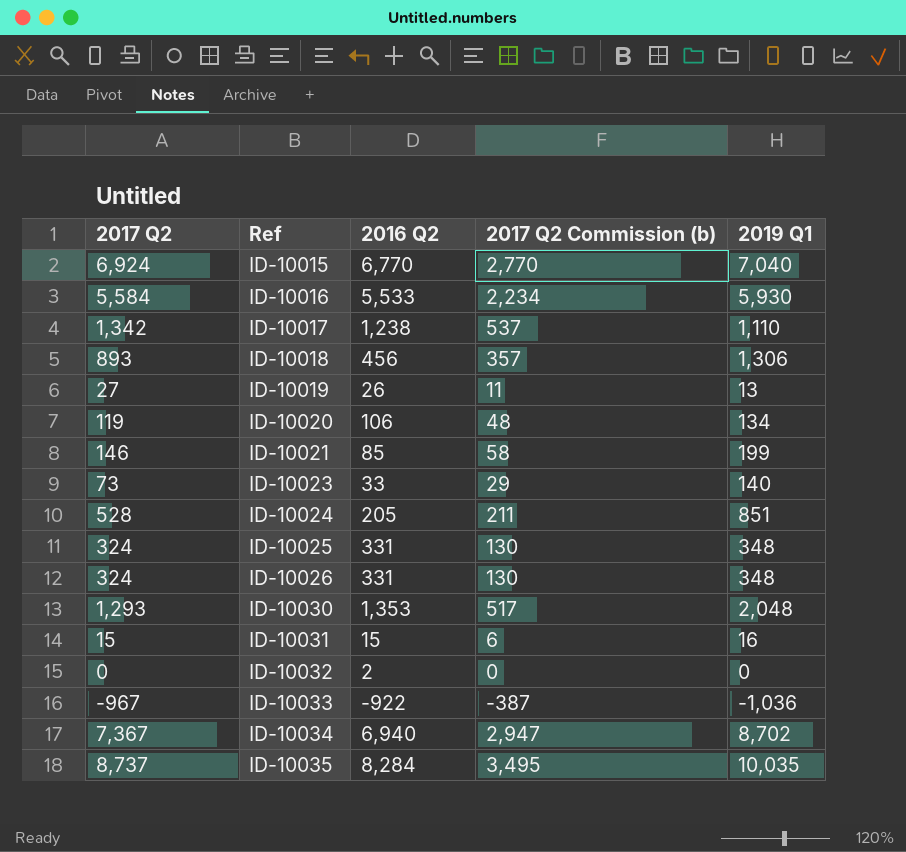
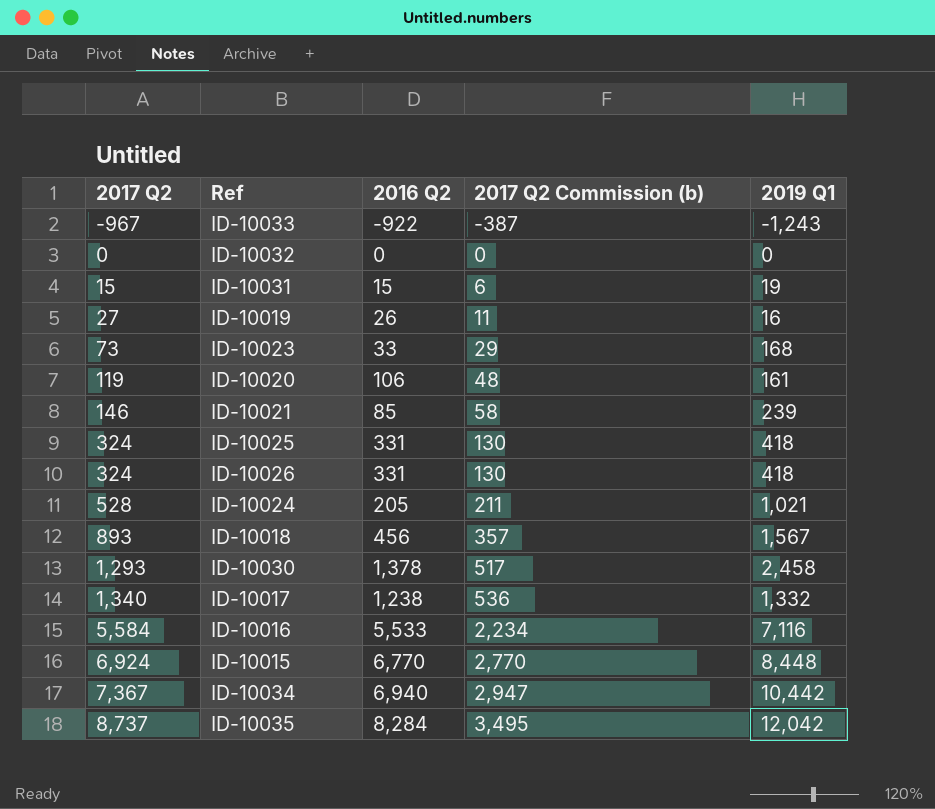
row order: Ref ascending -> 2017 Q2 ascending
ID-10033 | 2019 Q1: -1,036 -> -1,243
ID-10032 | 2016 Q2: 2 -> 0
ID-10031 | 2019 Q1: 16 -> 19
ID-10019 | 2019 Q1: 13 -> 16
ID-10023 | 2019 Q1: 140 -> 168
ID-10020 | 2019 Q1: 134 -> 161
ID-10021 | 2019 Q1: 199 -> 239
ID-10025 | 2019 Q1: 348 -> 418
ID-10026 | 2019 Q1: 348 -> 418
ID-10024 | 2019 Q1: 851 -> 1,021
ID-10018 | 2019 Q1: 1,306 -> 1,567
ID-10030 | 2016 Q2: 1,353 -> 1,378
ID-10030 | 2019 Q1: 2,048 -> 2,458
ID-10017 | 2017 Q2: 1,342 -> 1,340
ID-10017 | 2017 Q2 Commission (b): 537 -> 536
ID-10017 | 2019 Q1: 1,110 -> 1,332
ID-10016 | 2019 Q1: 5,930 -> 7,116
ID-10015 | 2019 Q1: 7,040 -> 8,448
ID-10034 | 2019 Q1: 8,702 -> 10,442
ID-10035 | 2019 Q1: 10,035 -> 12,042

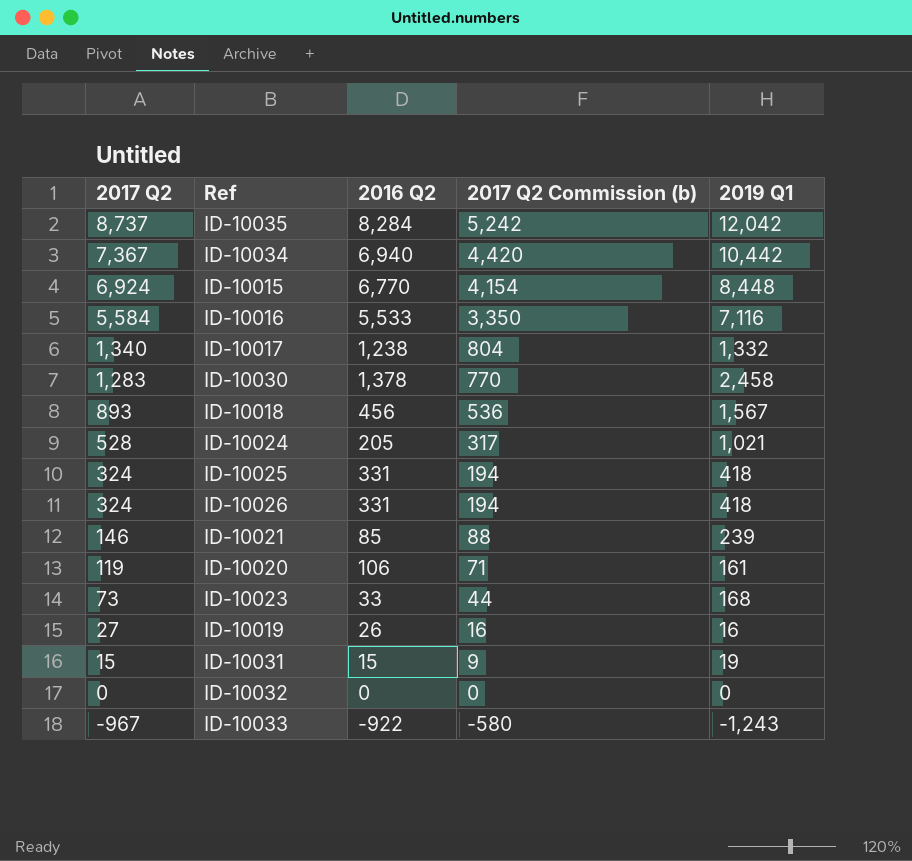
row order: 2017 Q2 ascending -> 2017 Q2 descending
column 2017 Q2 Commission (b) | formula: [2017 Q2] * 0.4 -> [2017 Q2] * 0.6
ID-10030 | 2017 Q2: 1,293 -> 1,283

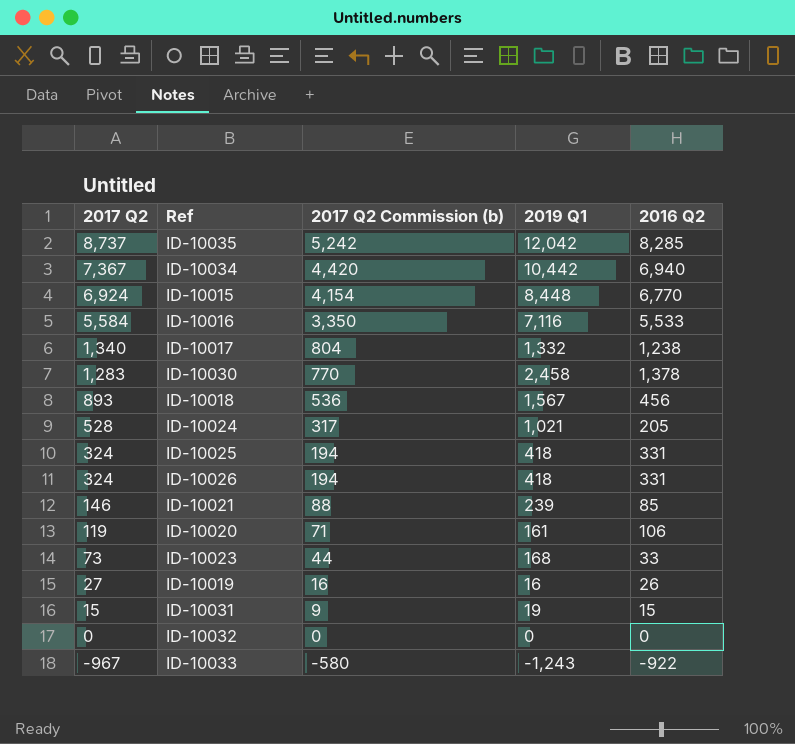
column 2016 Q2 | position: 3 -> 5
ID-10035 | 2016 Q2: 8,284 -> 8,285

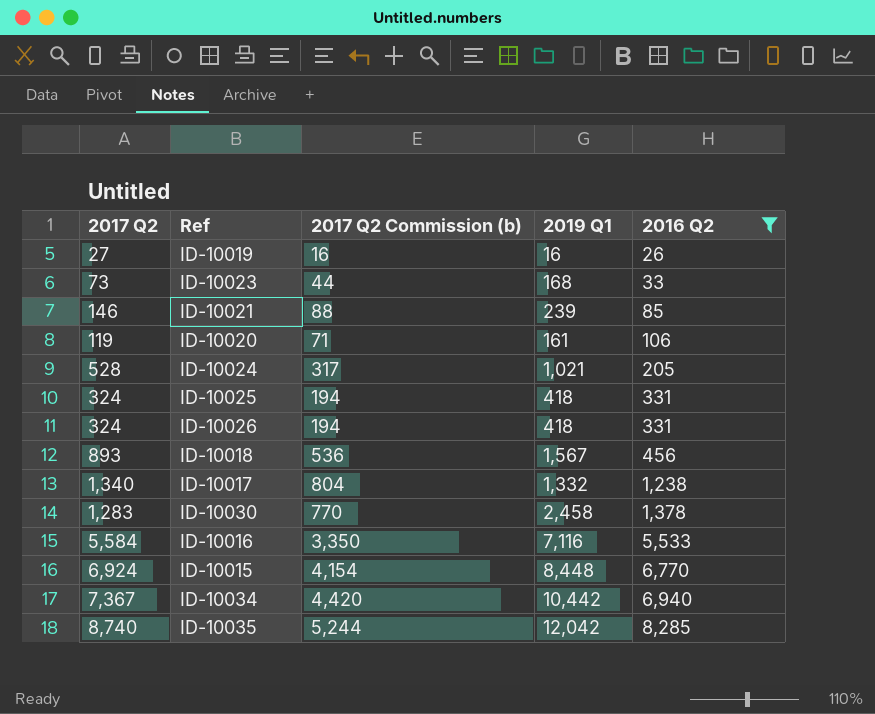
filter: none -> 2016 Q2 >= 26
row order: 2017 Q2 descending -> 2016 Q2 ascending
ID-10035 | 2017 Q2: 8,737 -> 8,740
ID-10035 | 2017 Q2 Commission (b): 5,242 -> 5,244

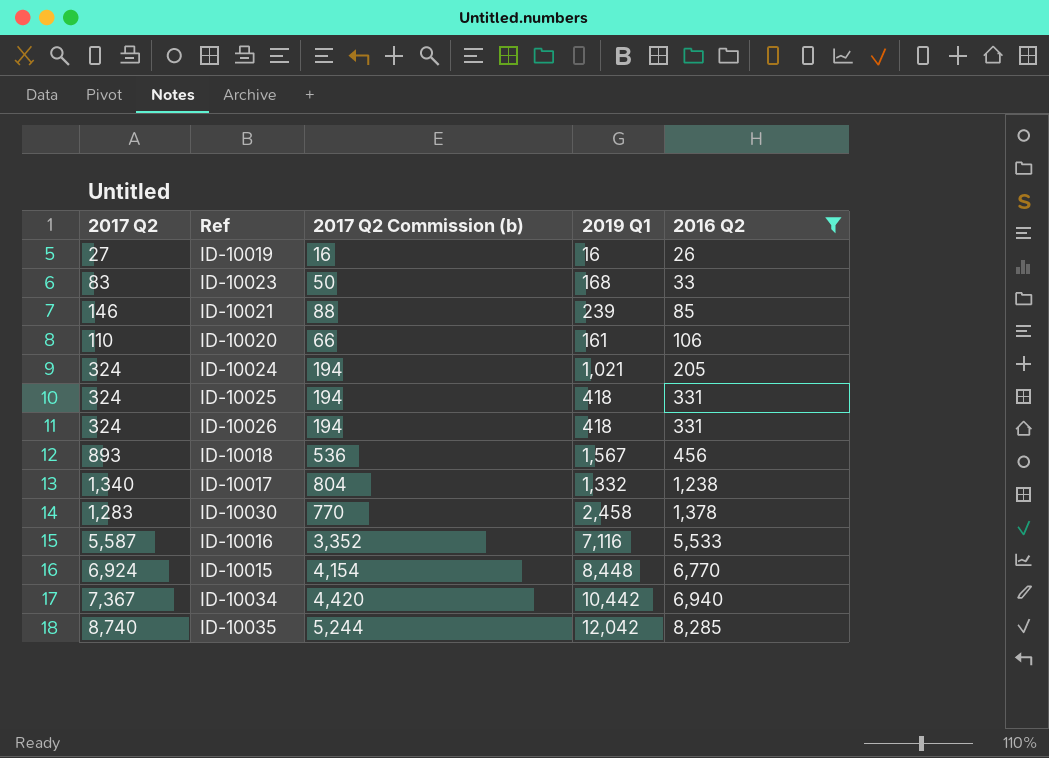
ID-10023 | 2017 Q2: 73 -> 83
ID-10023 | 2017 Q2 Commission (b): 44 -> 50
ID-10020 | 2017 Q2: 119 -> 110
ID-10020 | 2017 Q2 Commission (b): 71 -> 66
ID-10024 | 2017 Q2: 528 -> 324
ID-10024 | 2017 Q2 Commission (b): 317 -> 194
ID-10016 | 2017 Q2: 5,584 -> 5,587
ID-10016 | 2017 Q2 Commission (b): 3,350 -> 3,352

